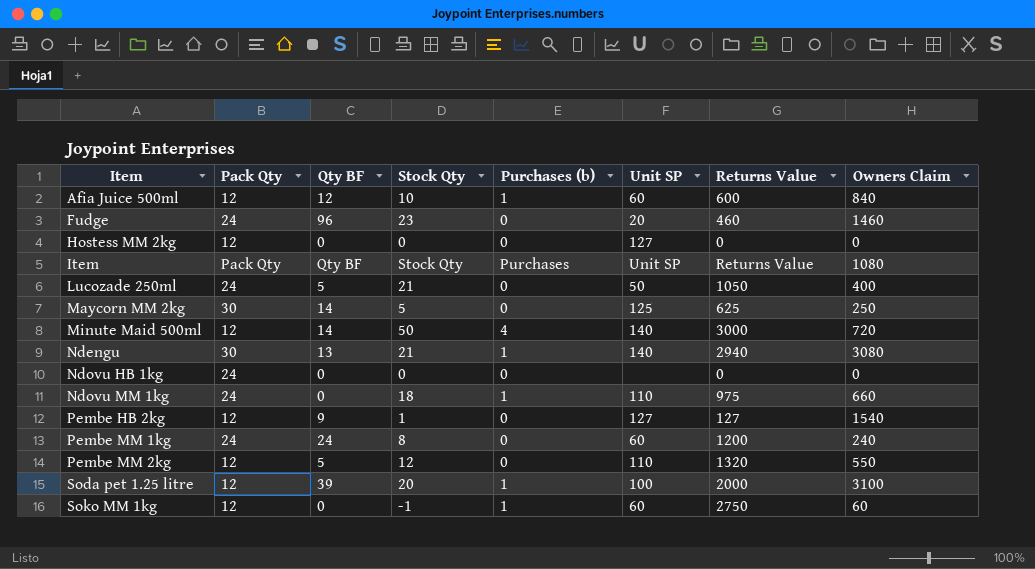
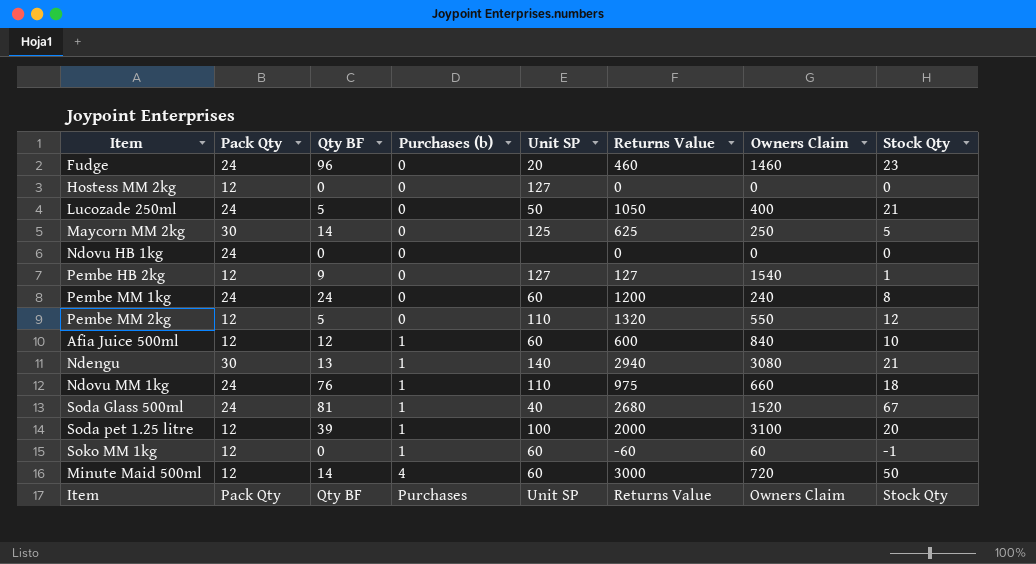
row order: Item ascending -> Purchases (b) ascending
column Stock Qty | position: 4 -> 8
Ndovu MM 1kg | Qty BF: 0 -> 76
row Soda Glass 500ml: none -> 24 | 81 | 1 | 40 | 2680 | 1520 | 67
Soko MM 1kg | Returns Value: 2750 -> -60
Minute Maid 500ml | Unit SP: 140 -> 60
Item | Owners Claim: 1080 -> Owners Claim

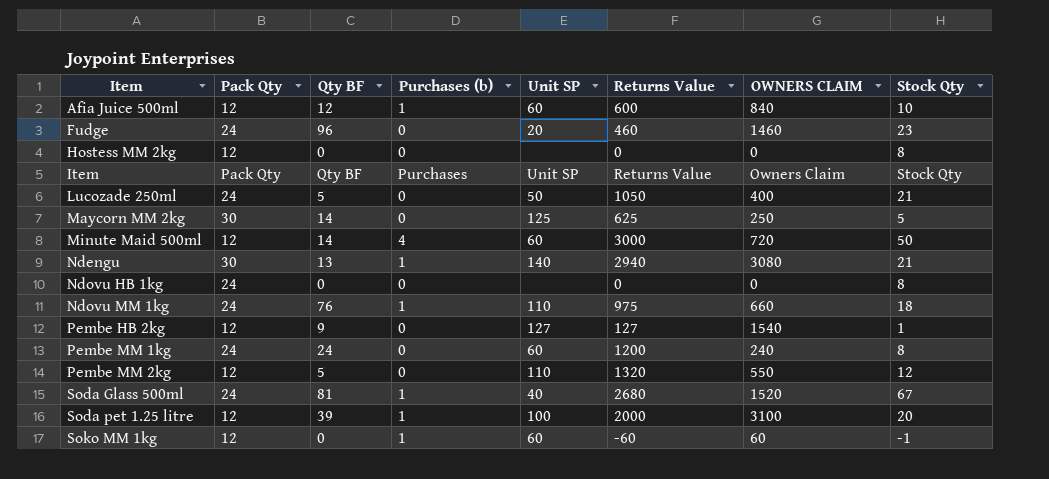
row order: Purchases (b) ascending -> Item ascending
column name: Owners Claim -> OWNERS CLAIM
Hostess MM 2kg | Unit SP: 127 -> none
Hostess MM 2kg | Stock Qty: 0 -> 8
Ndovu HB 1kg | Stock Qty: 0 -> 8

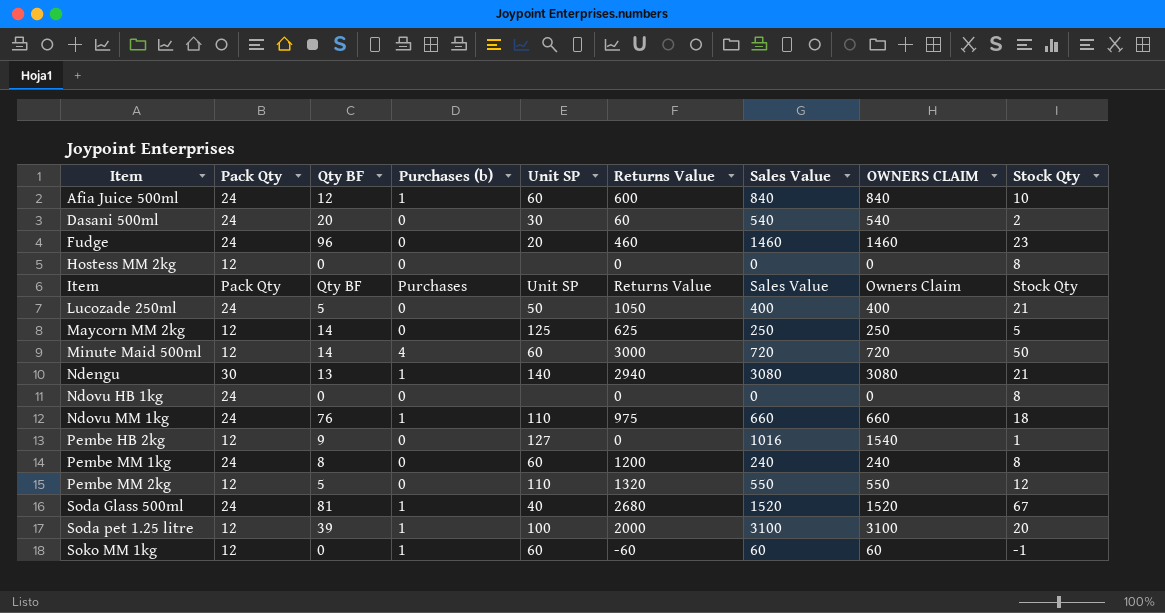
column Sales Value | position: none -> 7
Afia Juice 500ml | Pack Qty: 12 -> 24
row Dasani 500ml: none -> 24 | 20 | 0 | 30 | 60 | 540 | 540 | 2
Maycorn MM 2kg | Pack Qty: 30 -> 12
Pembe HB 2kg | Returns Value: 127 -> 0
Pembe MM 1kg | Qty BF: 24 -> 8

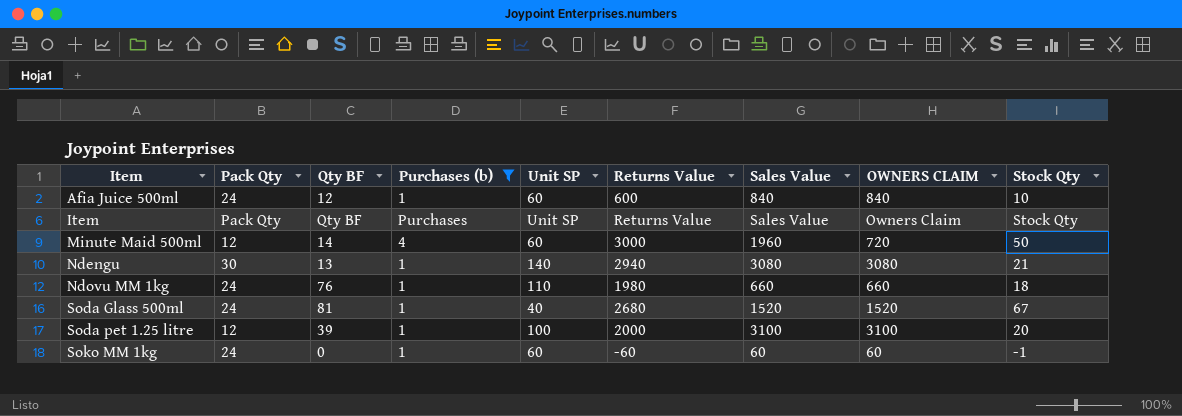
filter: none -> Purchases (b) != 0
Minute Maid 500ml | Sales Value: 720 -> 1960
Ndovu MM 1kg | Returns Value: 975 -> 1980
Soko MM 1kg | Pack Qty: 12 -> 24

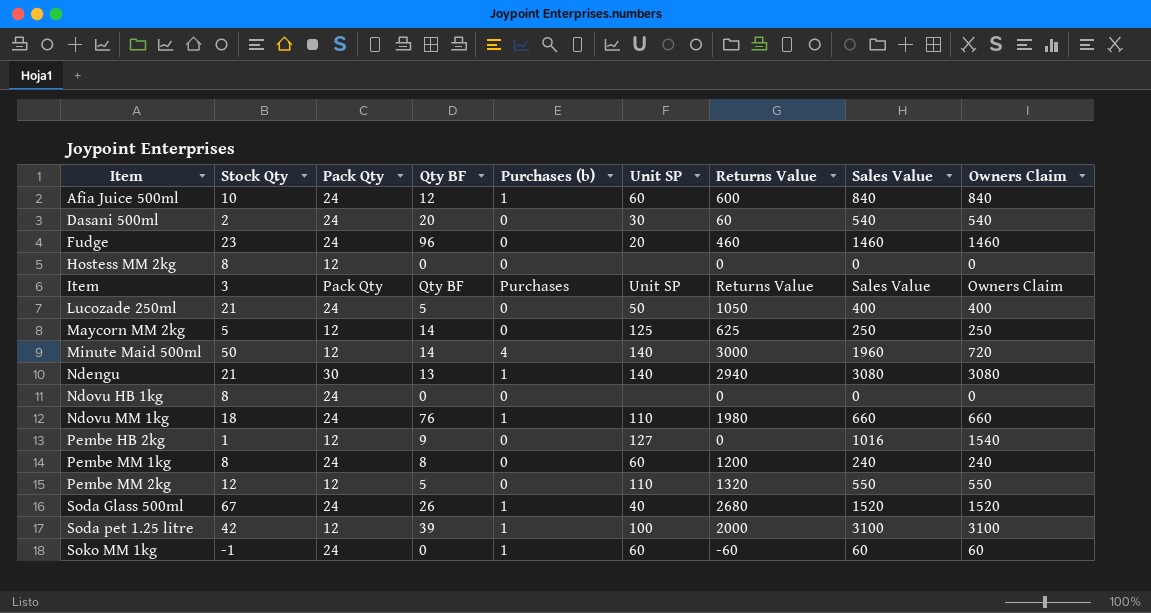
filter: Purchases (b) != 0 -> none
column Stock Qty | position: 9 -> 2
column name: OWNERS CLAIM -> Owners Claim
Item | Stock Qty: Stock Qty -> 3
Minute Maid 500ml | Unit SP: 60 -> 140
Soda Glass 500ml | Qty BF: 81 -> 26
Soda pet 1.25 litre | Stock Qty: 20 -> 42

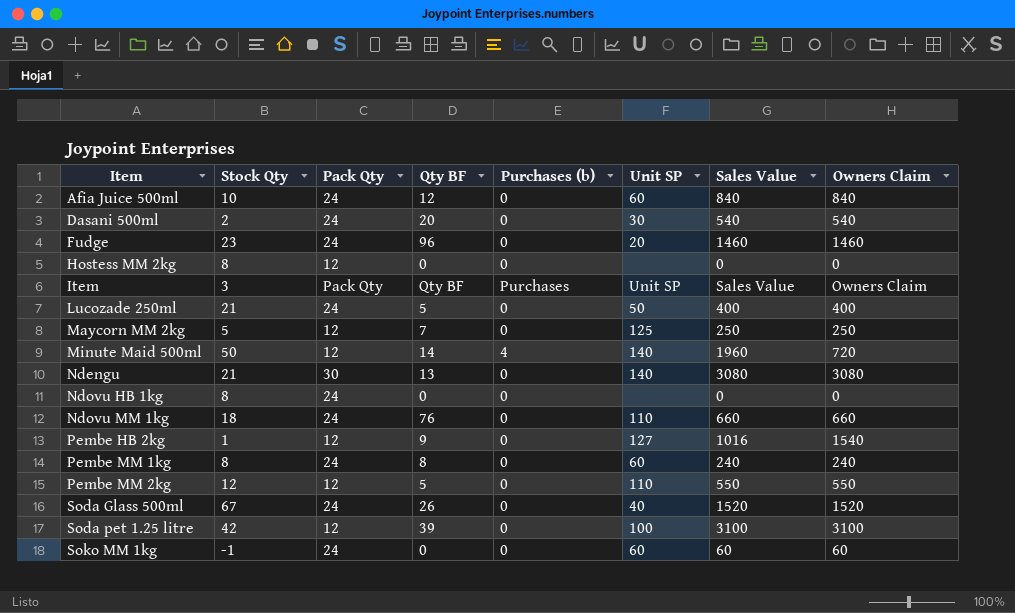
column Returns Value | position: 7 -> none
Afia Juice 500ml | Purchases (b): 1 -> 0
Maycorn MM 2kg | Qty BF: 14 -> 7
Ndengu | Purchases (b): 1 -> 0
Ndovu MM 1kg | Purchases (b): 1 -> 0
Soda Glass 500ml | Purchases (b): 1 -> 0
Soda pet 1.25 litre | Purchases (b): 1 -> 0
Soko MM 1kg | Purchases (b): 1 -> 0

